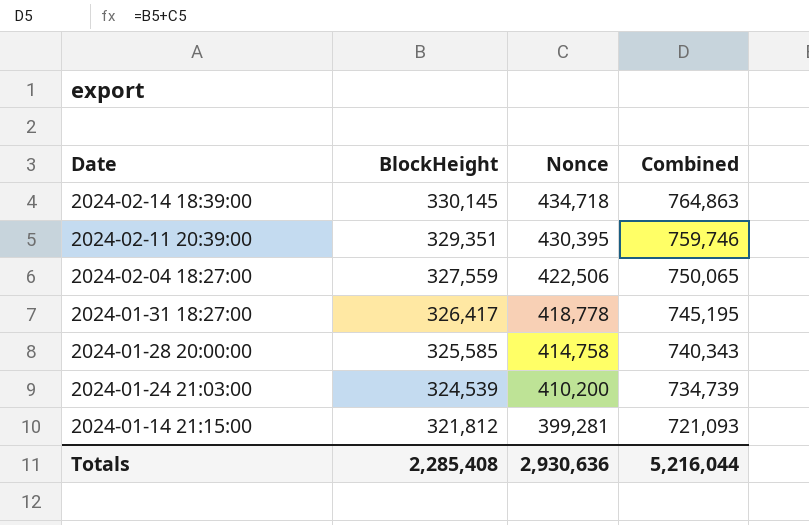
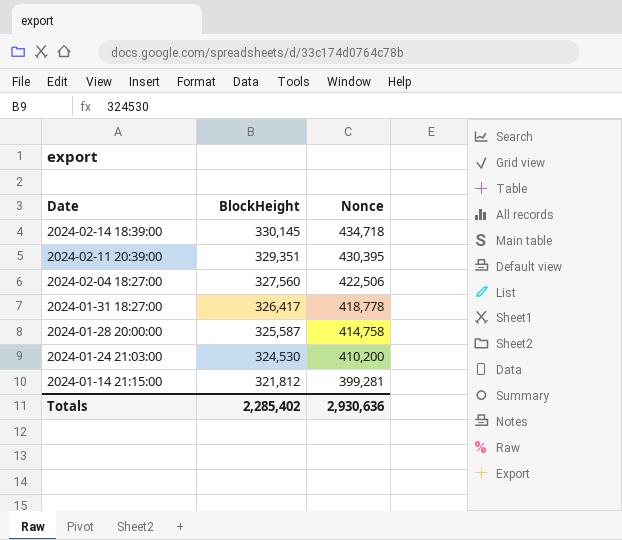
column Combined | formula: [BlockHeight] + [Nonce] -> none
2024-02-04 18:27:00 | BlockHeight: 327,559 -> 327,560
2024-01-28 20:00:00 | BlockHeight: 325,585 -> 325,587
2024-01-24 21:03:00 | BlockHeight: 324,539 -> 324,530
Totals | BlockHeight: 2,285,408 -> 2,285,402

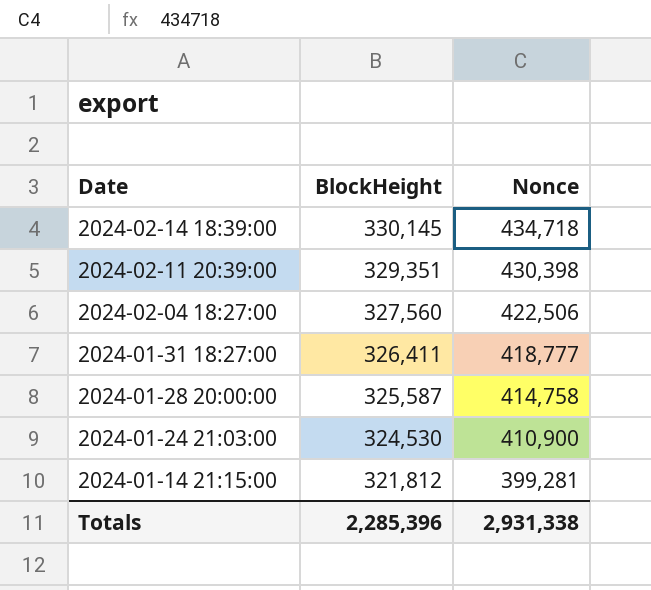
2024-02-11 20:39:00 | Nonce: 430,395 -> 430,398
2024-01-31 18:27:00 | BlockHeight: 326,417 -> 326,411
2024-01-31 18:27:00 | Nonce: 418,778 -> 418,777
2024-01-24 21:03:00 | Nonce: 410,200 -> 410,900
Totals | BlockHeight: 2,285,402 -> 2,285,396
Totals | Nonce: 2,930,636 -> 2,931,338

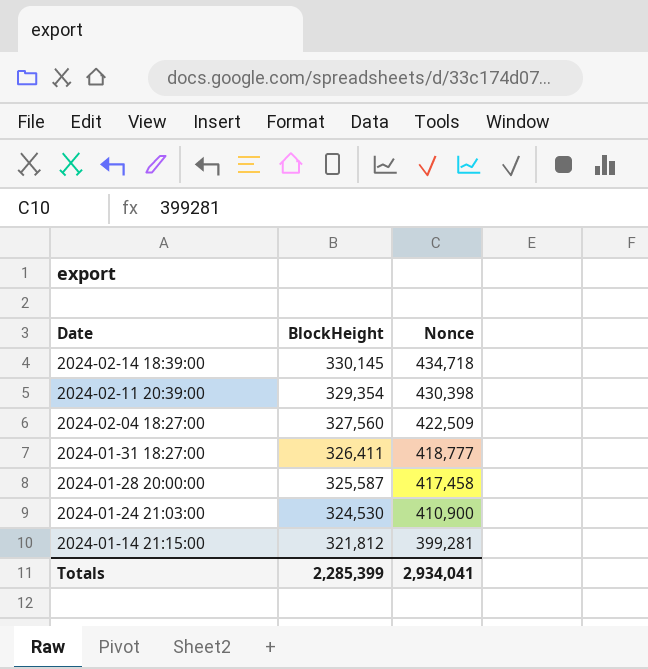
2024-02-11 20:39:00 | BlockHeight: 329,351 -> 329,354
2024-02-04 18:27:00 | Nonce: 422,506 -> 422,509
2024-01-28 20:00:00 | Nonce: 414,758 -> 417,458
Totals | BlockHeight: 2,285,396 -> 2,285,399
Totals | Nonce: 2,931,338 -> 2,934,041

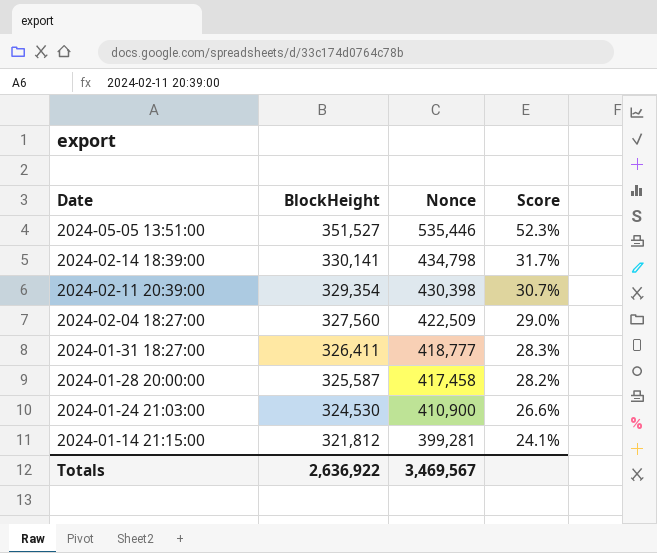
column Score | formula: none -> ([Nonce] - [BlockHeight]) / [BlockHeight]
row 2024-05-05 13:51:00: none -> 351,527 | 535,446 | 52.3%
2024-02-14 18:39:00 | BlockHeight: 330,145 -> 330,141
2024-02-14 18:39:00 | Nonce: 434,718 -> 434,798
Totals | BlockHeight: 2,285,399 -> 2,636,922
Totals | Nonce: 2,934,041 -> 3,469,567

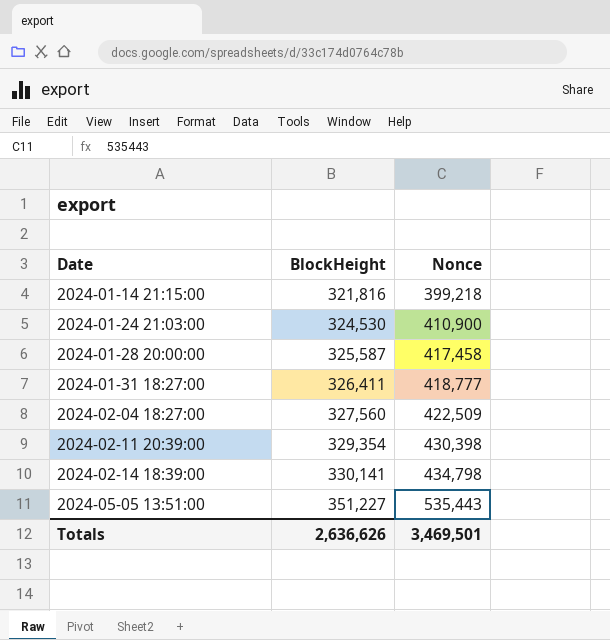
row order: Date descending -> Date ascending
column Score | formula: ([Nonce] - [BlockHeight]) / [BlockHeight] -> none
2024-01-14 21:15:00 | BlockHeight: 321,812 -> 321,816
2024-01-14 21:15:00 | Nonce: 399,281 -> 399,218
2024-05-05 13:51:00 | BlockHeight: 351,527 -> 351,227
2024-05-05 13:51:00 | Nonce: 535,446 -> 535,443
Totals | BlockHeight: 2,636,922 -> 2,636,626
Totals | Nonce: 3,469,567 -> 3,469,501

